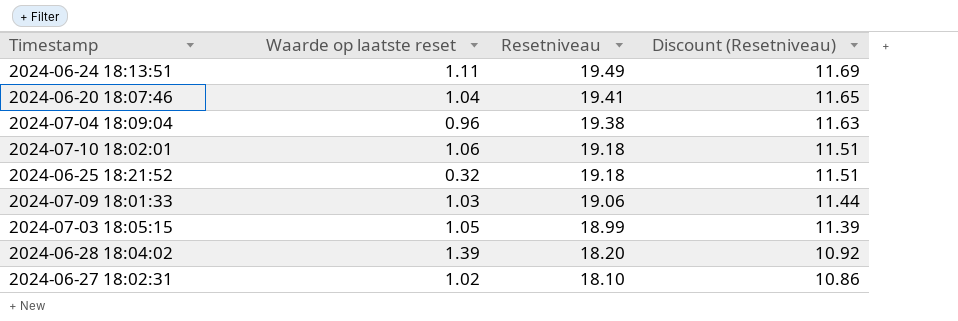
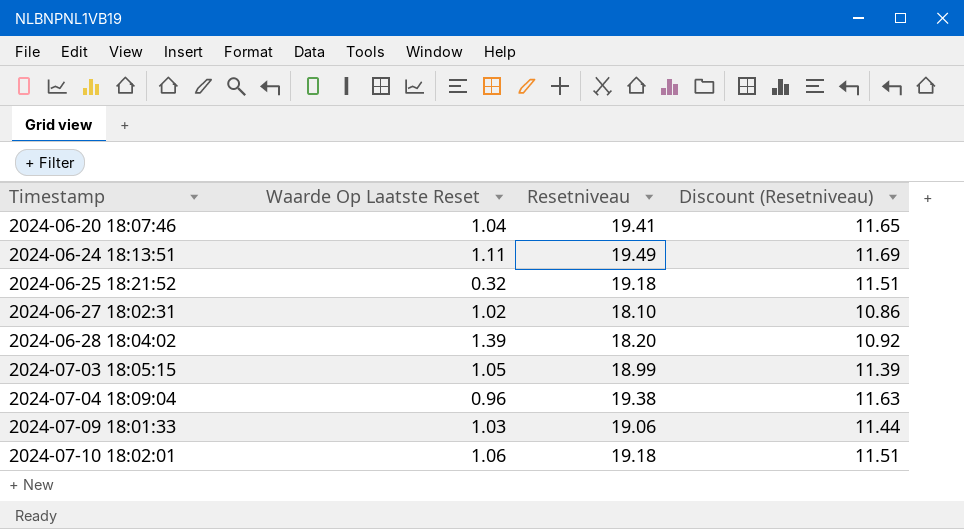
row order: Resetniveau descending -> Timestamp ascending
column name: Waarde op laatste reset -> Waarde Op Laatste Reset

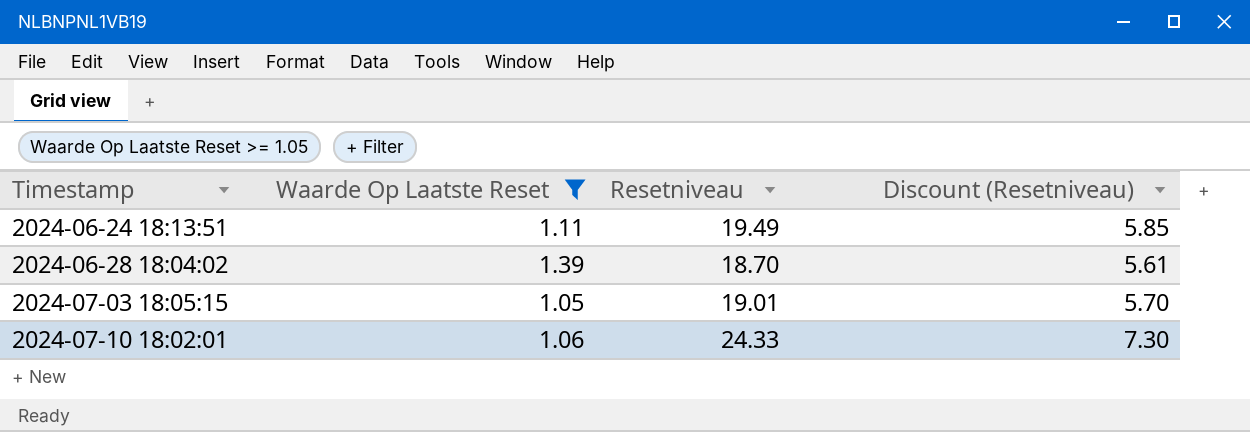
filter: none -> Waarde Op Laatste Reset >= 1.05
column Discount (Resetniveau) | formula: [Resetniveau] * 0.6 -> [Resetniveau] * 0.3
2024-06-28 18:04:02 | Resetniveau: 18.20 -> 18.70
2024-07-03 18:05:15 | Resetniveau: 18.99 -> 19.01
2024-07-10 18:02:01 | Resetniveau: 19.18 -> 24.33

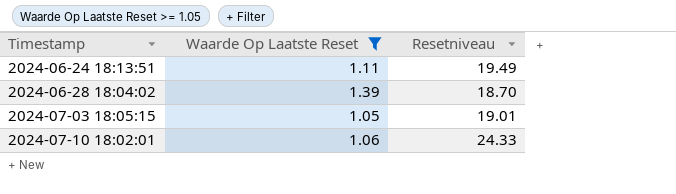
column Discount (Resetniveau) | formula: [Resetniveau] * 0.3 -> none

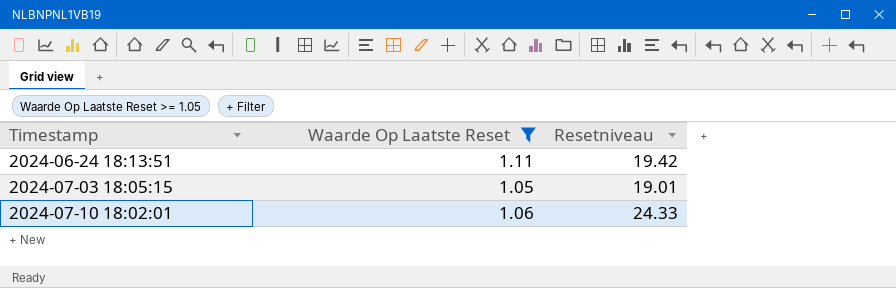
row 2024-06-28 18:04:02: 1.39 | 18.70 -> none
2024-06-24 18:13:51 | Resetniveau: 19.49 -> 19.42

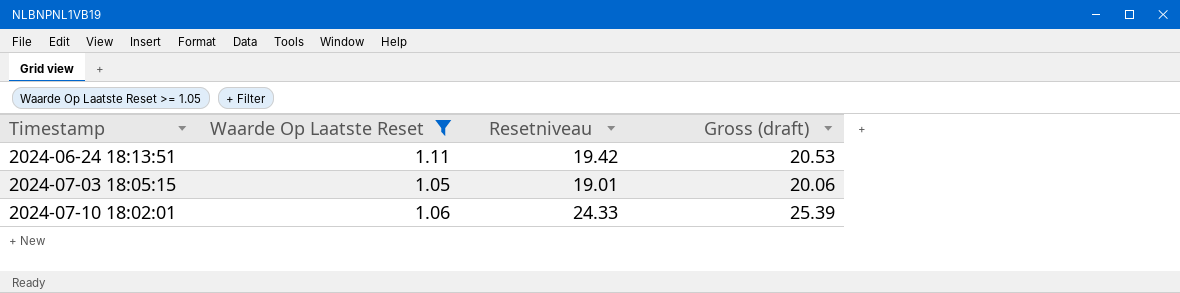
column Gross (draft) | formula: none -> [Waarde Op Laatste Reset] + [Resetniveau]

